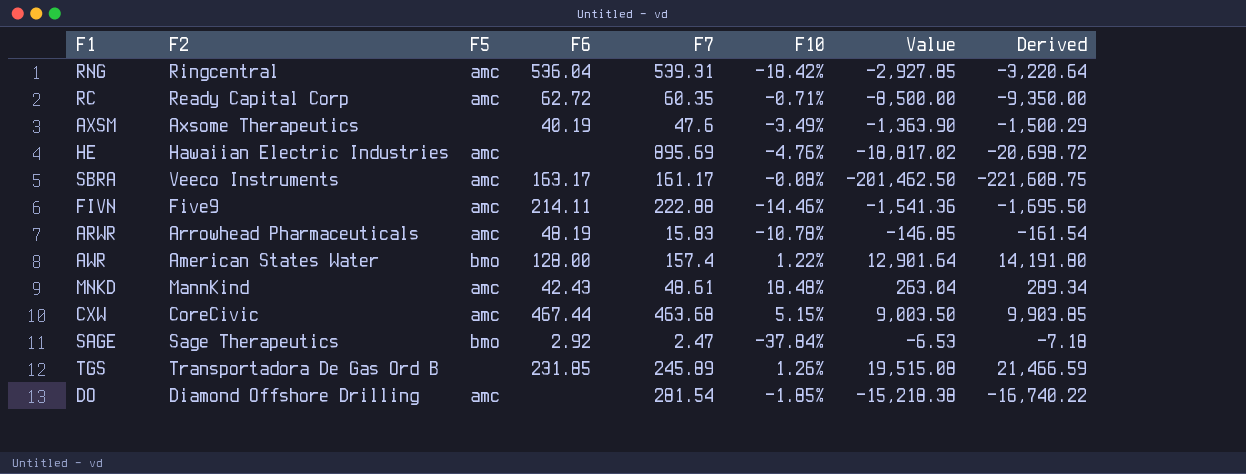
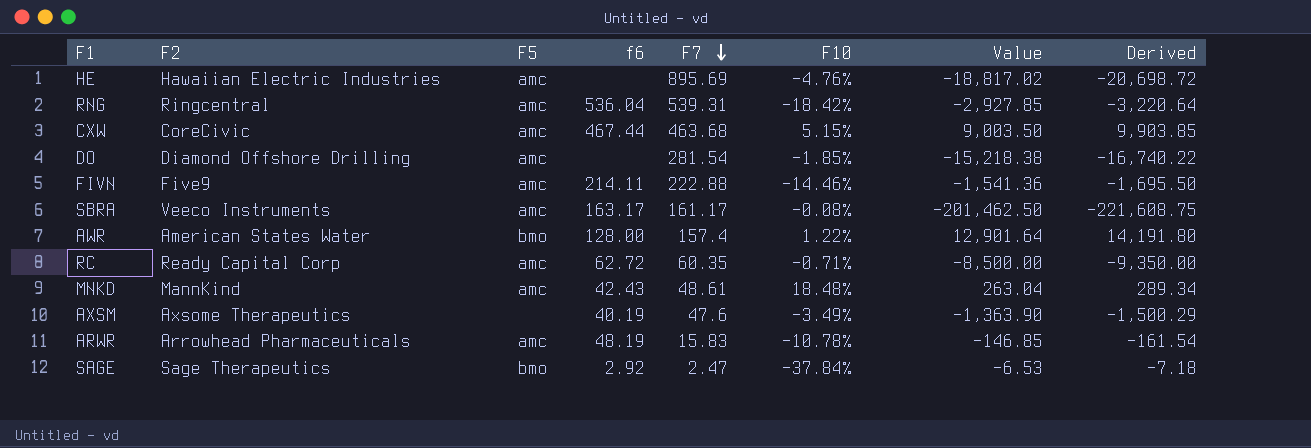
row order: none -> F7 descending
column name: F6 -> f6
row TGS: Transportadora De Gas Ord B | none | 231.85 | 245.89 | 1.26% | 19,515.08 | 21,466.59 -> none

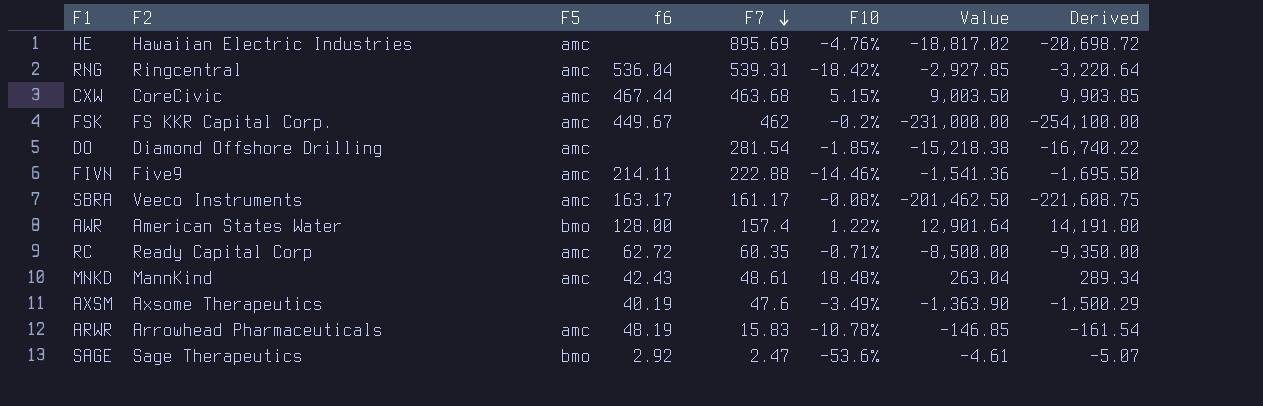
row FSK: none -> FS KKR Capital Corp. | amc | 449.67 | 462 | -0.2% | -231,000.00 | -254,100.00
SAGE | F10: -37.84% -> -53.6%
SAGE | Value: -6.53 -> -4.61
SAGE | Derived: -7.18 -> -5.07

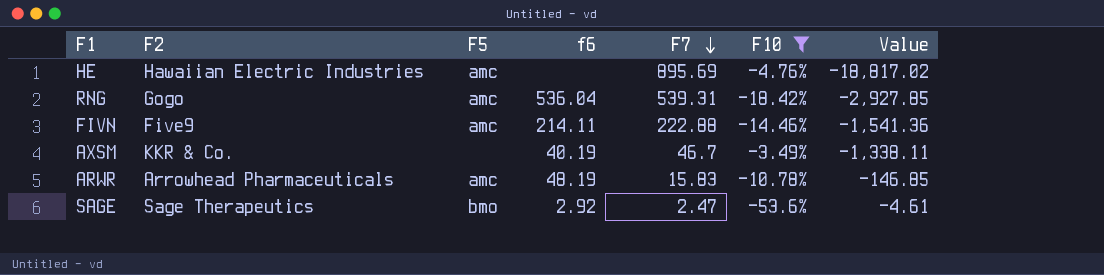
filter: none -> F10 <= -3.49%
column Derived | formula: [Value] * 1.1 -> none
RNG | F2: Ringcentral -> Gogo
AXSM | F2: Axsome Therapeutics -> KKR & Co.
AXSM | F7: 47.6 -> 46.7
AXSM | Value: -1,363.90 -> -1,338.11

